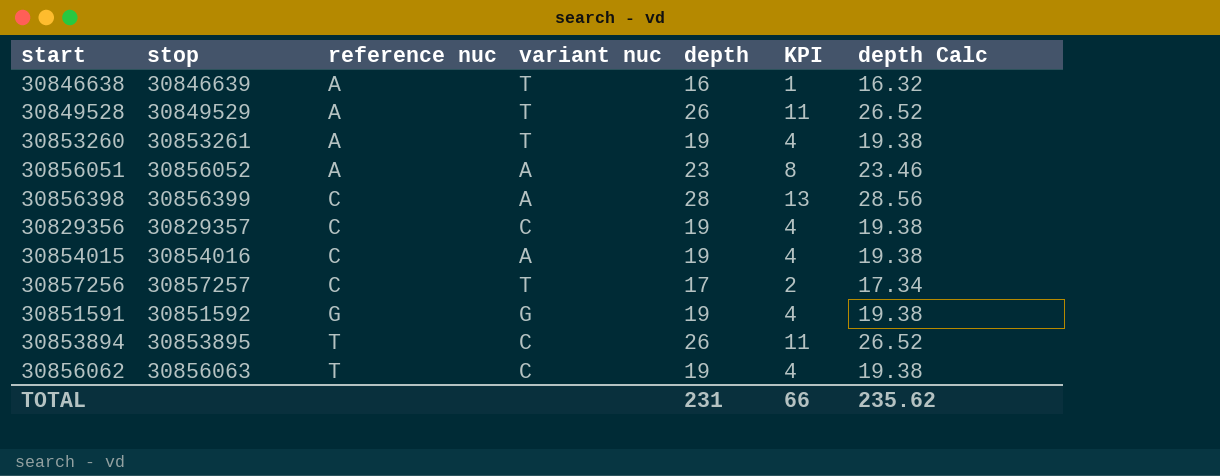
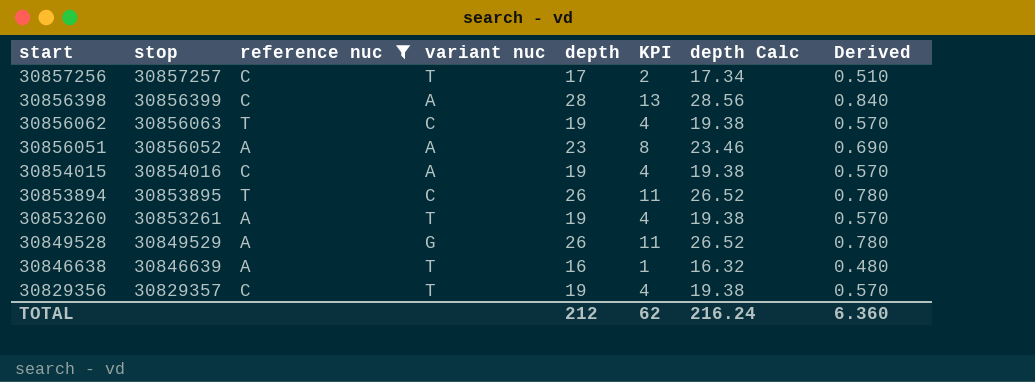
filter: none -> reference nuc != G
row order: reference nuc ascending -> start descending
column Derived | formula: none -> [depth] * 0.03
30849528 | variant nuc: T -> G
30829356 | variant nuc: C -> T
TOTAL | depth: 231 -> 212
TOTAL | KPI: 66 -> 62
TOTAL | depth Calc: 235.62 -> 216.24

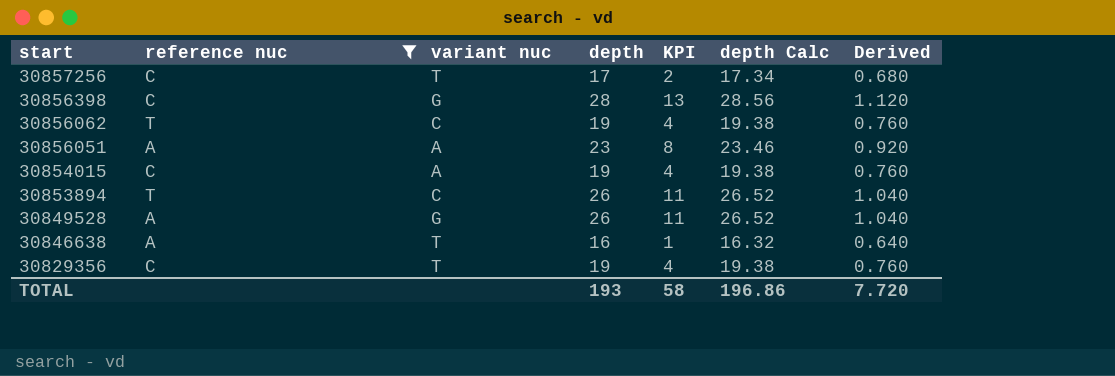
column stop | position: 2 -> none
column Derived | formula: [depth] * 0.03 -> [depth] * 0.04
row 30853260: 30853261 | A | T | 19 | 4 | 19.38 | 0.570 -> none
30856398 | variant nuc: A -> G
TOTAL | depth: 212 -> 193
TOTAL | KPI: 62 -> 58
TOTAL | depth Calc: 216.24 -> 196.86
TOTAL | Derived: 6.360 -> 7.720

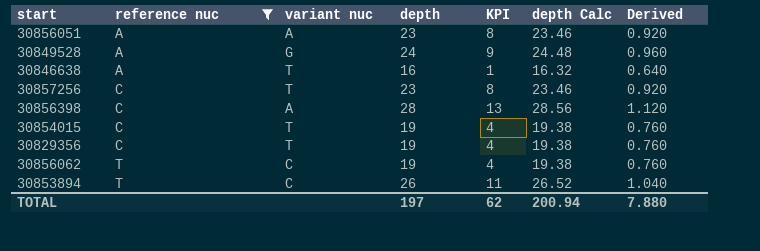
row order: start descending -> reference nuc ascending
30849528 | depth: 26 -> 24
30849528 | KPI: 11 -> 9
30849528 | depth Calc: 26.52 -> 24.48
30849528 | Derived: 1.040 -> 0.960
30857256 | depth: 17 -> 23
30857256 | KPI: 2 -> 8
30857256 | depth Calc: 17.34 -> 23.46
30857256 | Derived: 0.680 -> 0.920
30856398 | variant nuc: G -> A
30854015 | variant nuc: A -> T
TOTAL | depth: 193 -> 197
TOTAL | KPI: 58 -> 62
TOTAL | depth Calc: 196.86 -> 200.94
TOTAL | Derived: 7.720 -> 7.880

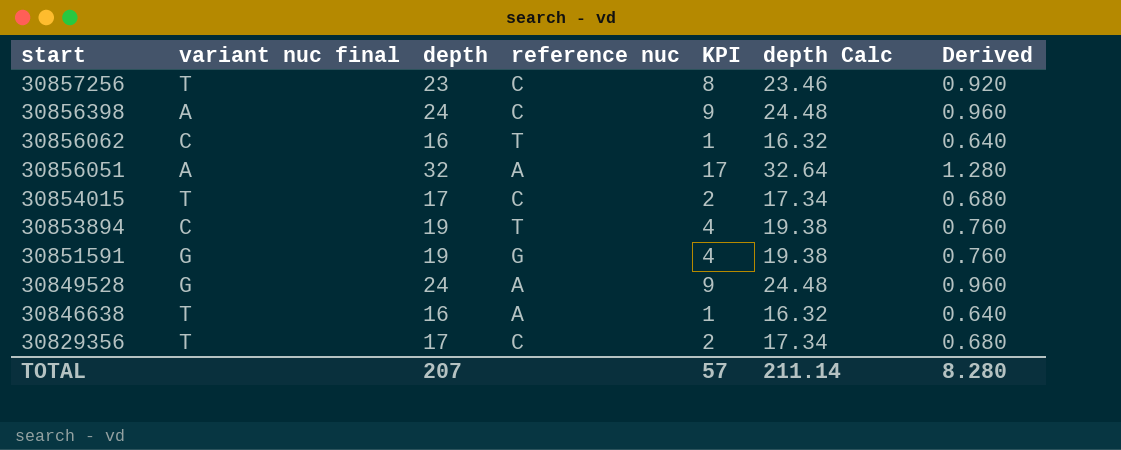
filter: reference nuc != G -> none
row order: reference nuc ascending -> start descending
column name: variant nuc -> variant nuc final
column reference nuc | position: 2 -> 4
30856398 | depth: 28 -> 24
30856398 | KPI: 13 -> 9
30856398 | depth Calc: 28.56 -> 24.48
30856398 | Derived: 1.120 -> 0.960
30856062 | depth: 19 -> 16
30856062 | KPI: 4 -> 1
30856062 | depth Calc: 19.38 -> 16.32
30856062 | Derived: 0.760 -> 0.640
30856051 | depth: 23 -> 32
30856051 | KPI: 8 -> 17
30856051 | depth Calc: 23.46 -> 32.64
30856051 | Derived: 0.920 -> 1.280
30854015 | depth: 19 -> 17
30854015 | KPI: 4 -> 2
30854015 | depth Calc: 19.38 -> 17.34
30854015 | Derived: 0.760 -> 0.680
30853894 | depth: 26 -> 19
30853894 | KPI: 11 -> 4
30853894 | depth Calc: 26.52 -> 19.38
30853894 | Derived: 1.040 -> 0.760
30829356 | depth: 19 -> 17
30829356 | KPI: 4 -> 2
30829356 | depth Calc: 19.38 -> 17.34
30829356 | Derived: 0.760 -> 0.680
TOTAL | depth: 197 -> 207
TOTAL | KPI: 62 -> 57
TOTAL | depth Calc: 200.94 -> 211.14
TOTAL | Derived: 7.880 -> 8.280

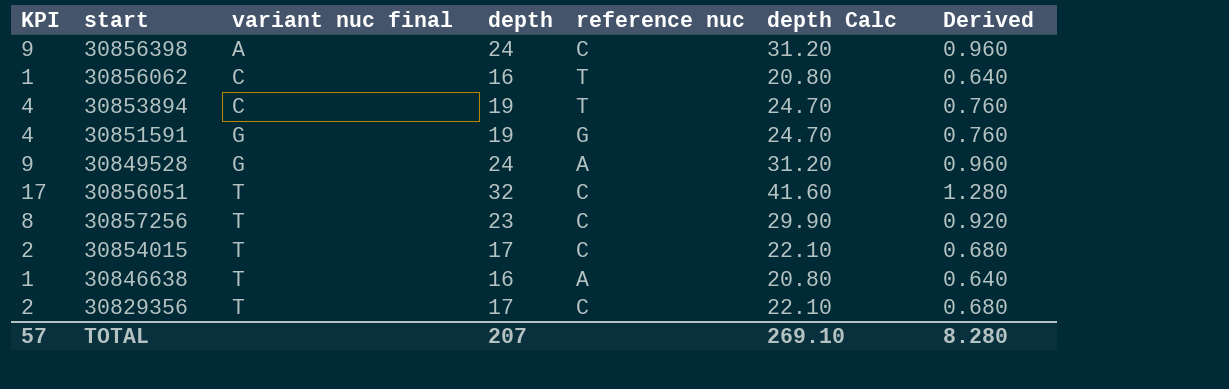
row order: start descending -> variant nuc final ascending
column KPI | position: 5 -> 1
column depth Calc | formula: [depth] * 1.02 -> [depth] * 1.3
30856051 | variant nuc final: A -> T
30856051 | reference nuc: A -> C
TOTAL | depth Calc: 211.14 -> 269.10

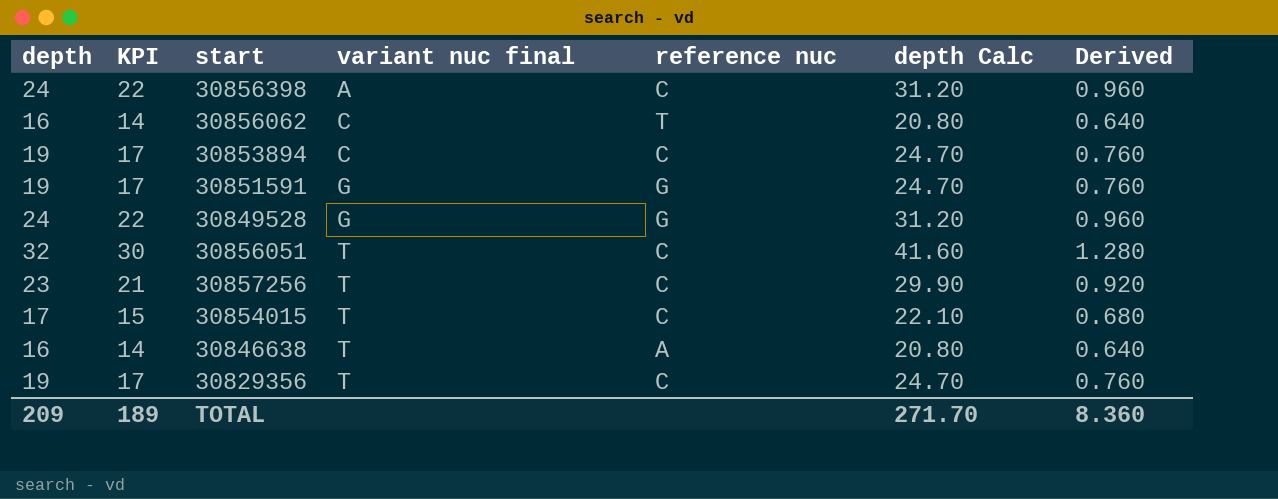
column depth | position: 4 -> 1
column KPI | formula: [depth] - 15 -> [depth] - 2
30853894 | reference nuc: T -> C
30849528 | reference nuc: A -> G
30829356 | depth: 17 -> 19
30829356 | depth Calc: 22.10 -> 24.70
30829356 | Derived: 0.680 -> 0.760
TOTAL | depth: 207 -> 209
TOTAL | KPI: 57 -> 189
TOTAL | depth Calc: 269.10 -> 271.70
TOTAL | Derived: 8.280 -> 8.360

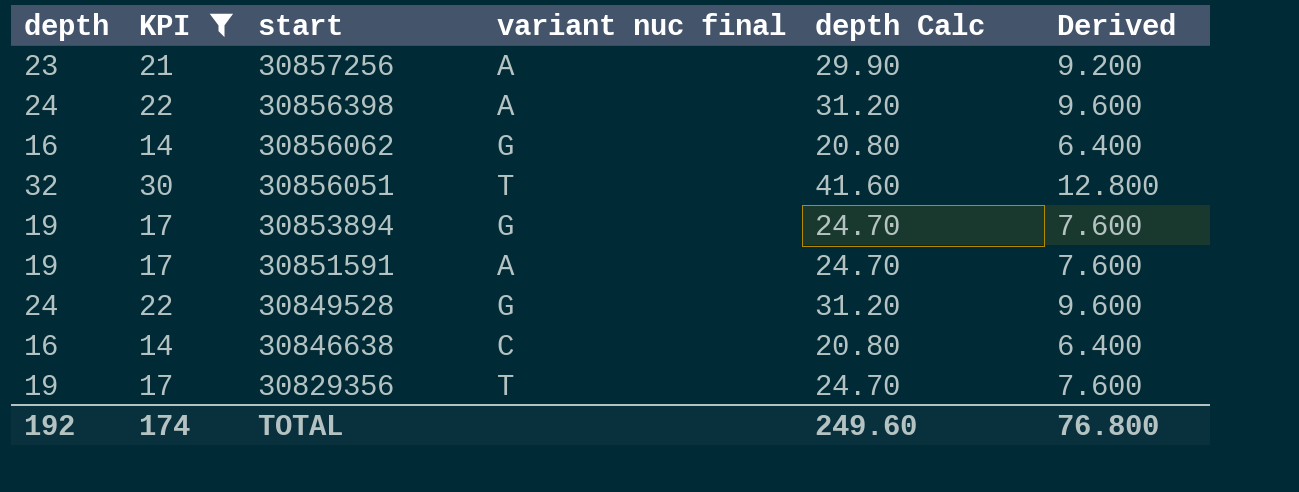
filter: none -> KPI != 15
row order: variant nuc final ascending -> start descending
column reference nuc | position: 5 -> none
column Derived | formula: [depth] * 0.04 -> [depth] * 0.4
30857256 | variant nuc final: T -> A
30856062 | variant nuc final: C -> G
30853894 | variant nuc final: C -> G
30851591 | variant nuc final: G -> A
30846638 | variant nuc final: T -> C
TOTAL | depth: 209 -> 192
TOTAL | KPI: 189 -> 174
TOTAL | depth Calc: 271.70 -> 249.60
TOTAL | Derived: 8.360 -> 76.800

